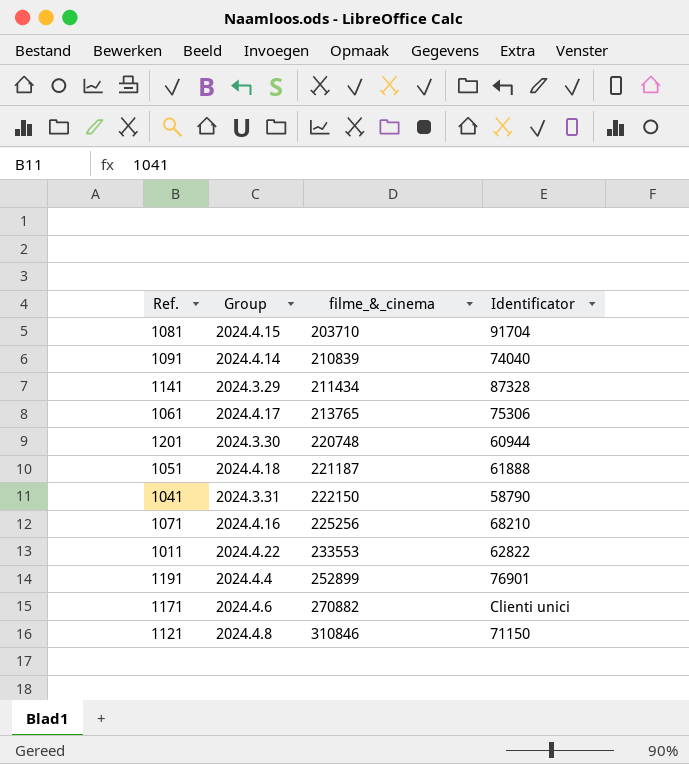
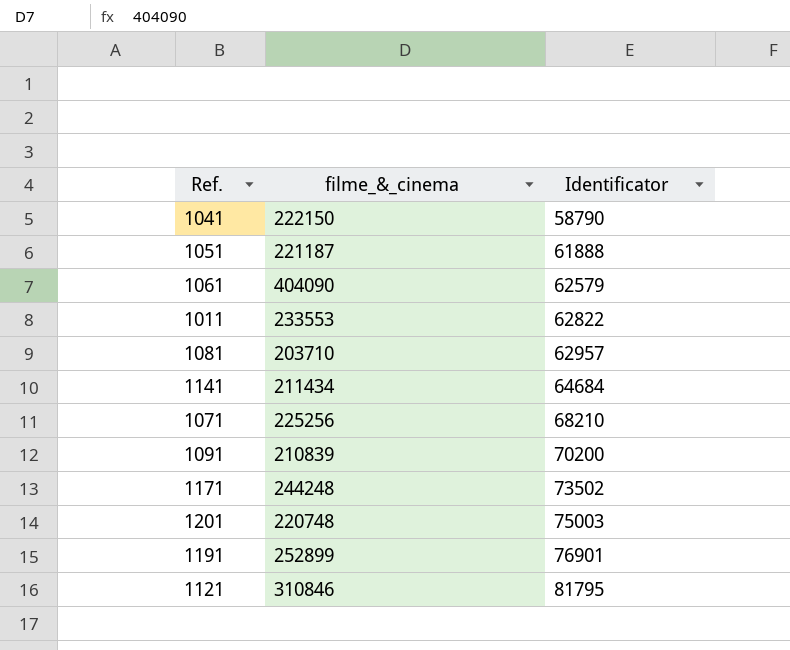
row order: filme_&_cinema ascending -> Identificator ascending
column Group | position: 2 -> none
1061 | filme_&_cinema: 213765 -> 404090
1061 | Identificator: 75306 -> 62579
1081 | Identificator: 91704 -> 62957
1141 | Identificator: 87328 -> 64684
1091 | Identificator: 74040 -> 70200
1171 | filme_&_cinema: 270882 -> 244248
1171 | Identificator: Clienti unici -> 73502
1201 | Identificator: 60944 -> 75003
1121 | Identificator: 71150 -> 81795

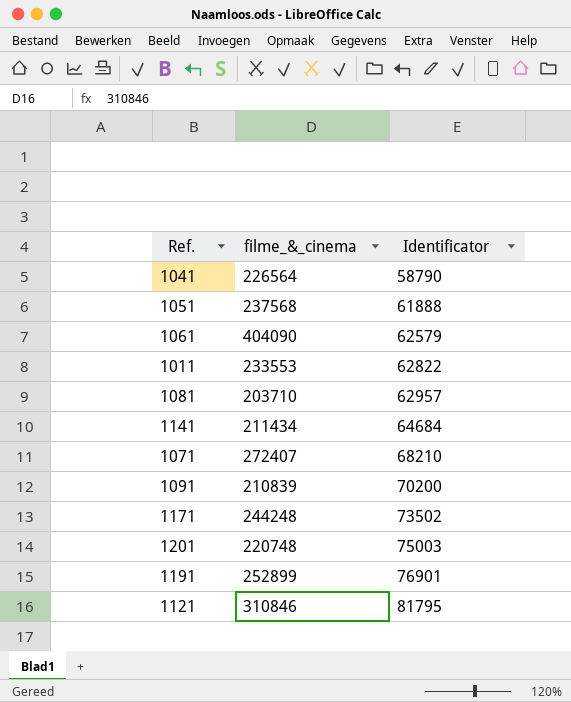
1041 | filme_&_cinema: 222150 -> 226564
1051 | filme_&_cinema: 221187 -> 237568
1071 | filme_&_cinema: 225256 -> 272407

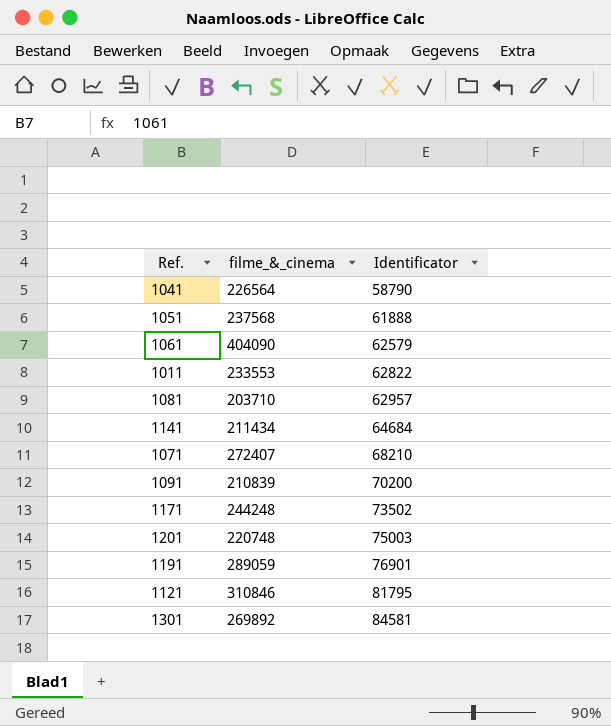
1191 | filme_&_cinema: 252899 -> 289059
row 1301: none -> 269892 | 84581

